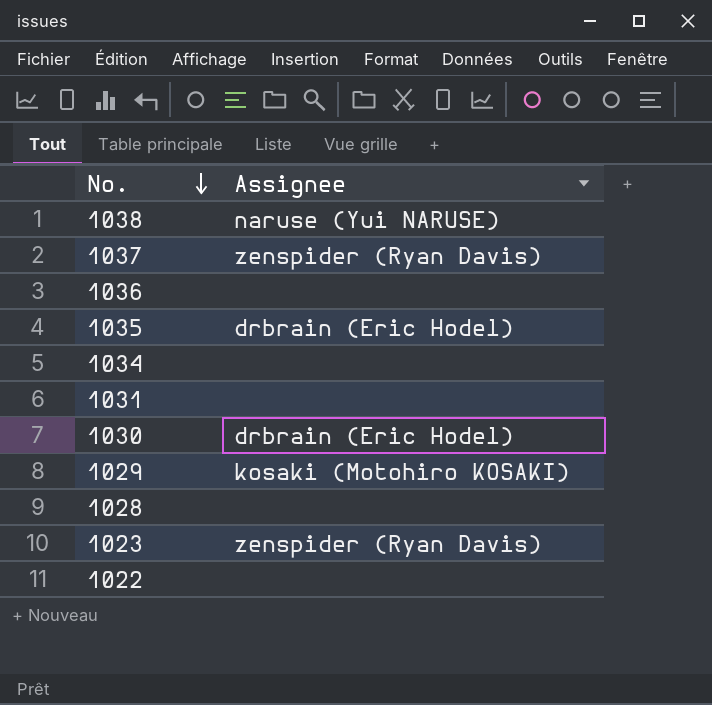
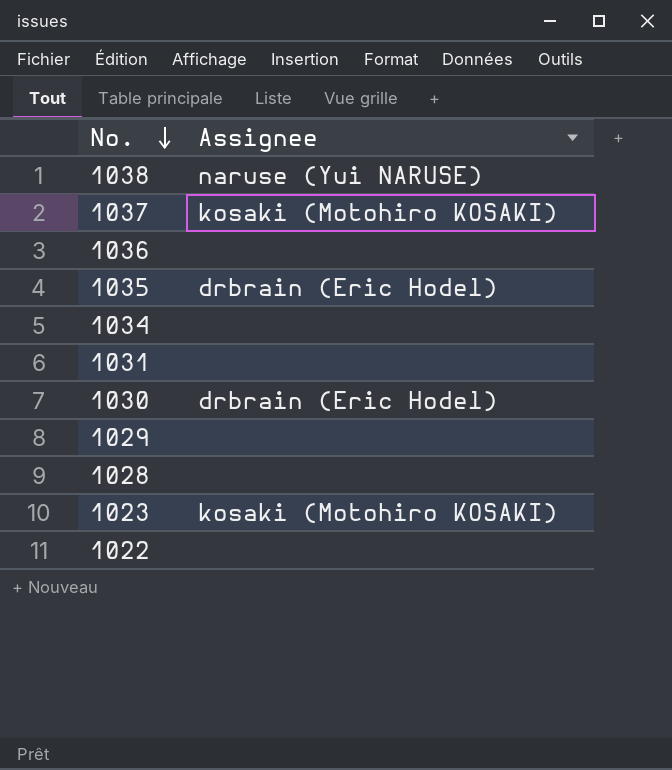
1037 | Assignee: zenspider (Ryan Davis) -> kosaki (Motohiro KOSAKI)
1029 | Assignee: kosaki (Motohiro KOSAKI) -> none
1023 | Assignee: zenspider (Ryan Davis) -> kosaki (Motohiro KOSAKI)

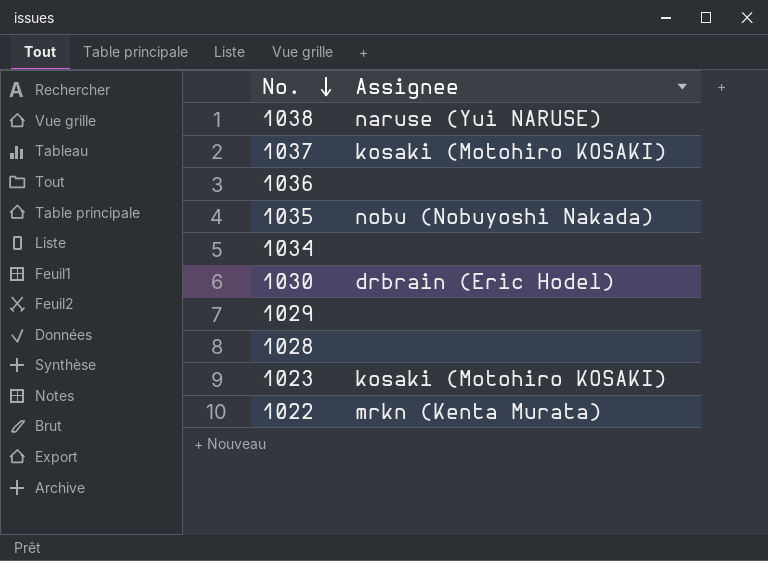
row 1031: none -> none
1035 | Assignee: drbrain (Eric Hodel) -> nobu (Nobuyoshi Nakada)
1022 | Assignee: none -> mrkn (Kenta Murata)

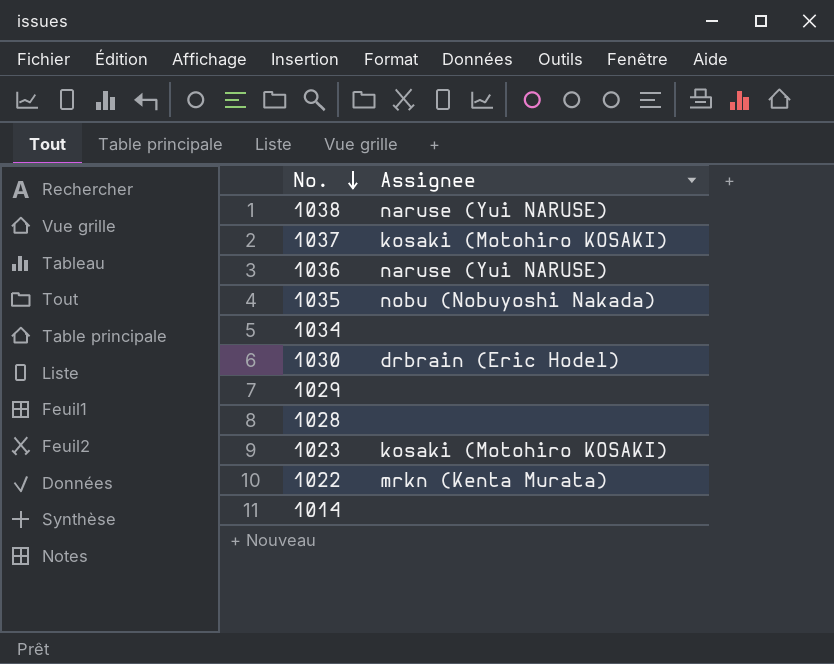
1036 | Assignee: none -> naruse (Yui NARUSE)
row 1014: none -> none

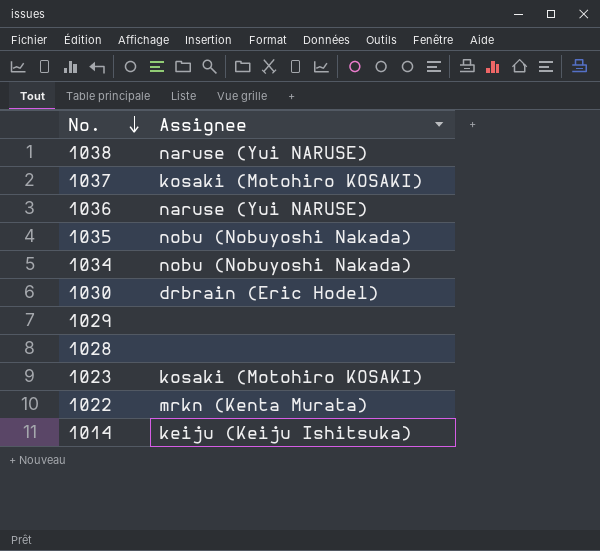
1034 | Assignee: none -> nobu (Nobuyoshi Nakada)
1014 | Assignee: none -> keiju (Keiju Ishitsuka)

